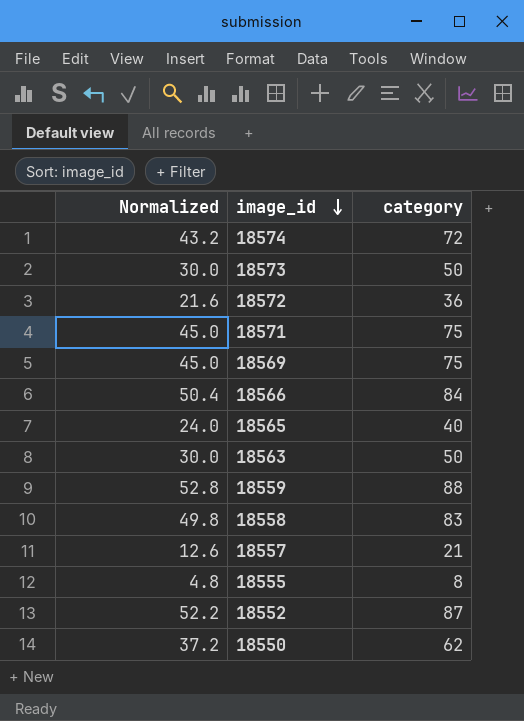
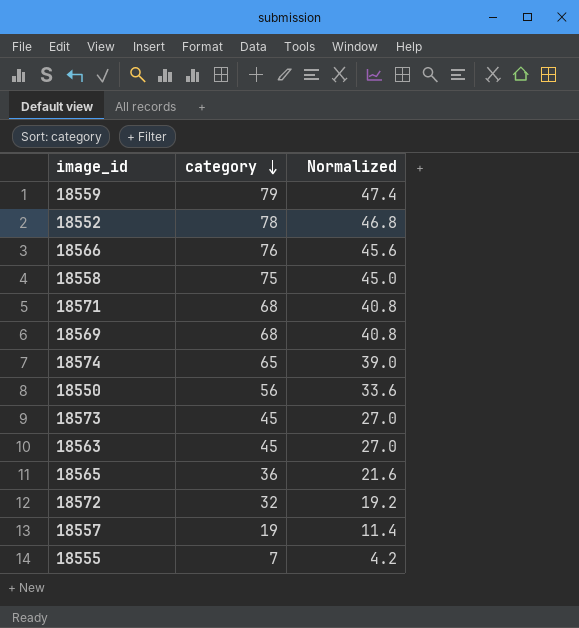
row order: image_id descending -> category descending
column Normalized | position: 1 -> 3
18559 | category: 88 -> 79
18559 | Normalized: 52.8 -> 47.4
18552 | category: 87 -> 78
18552 | Normalized: 52.2 -> 46.8
18566 | category: 84 -> 76
18566 | Normalized: 50.4 -> 45.6
18558 | category: 83 -> 75
18558 | Normalized: 49.8 -> 45.0
18571 | category: 75 -> 68
18571 | Normalized: 45.0 -> 40.8
18569 | category: 75 -> 68
18569 | Normalized: 45.0 -> 40.8
18574 | category: 72 -> 65
18574 | Normalized: 43.2 -> 39.0
18550 | category: 62 -> 56
18550 | Normalized: 37.2 -> 33.6
18573 | category: 50 -> 45
18573 | Normalized: 30.0 -> 27.0
18563 | category: 50 -> 45
18563 | Normalized: 30.0 -> 27.0
18565 | category: 40 -> 36
18565 | Normalized: 24.0 -> 21.6
18572 | category: 36 -> 32
18572 | Normalized: 21.6 -> 19.2
18557 | category: 21 -> 19
18557 | Normalized: 12.6 -> 11.4
18555 | category: 8 -> 7
18555 | Normalized: 4.8 -> 4.2

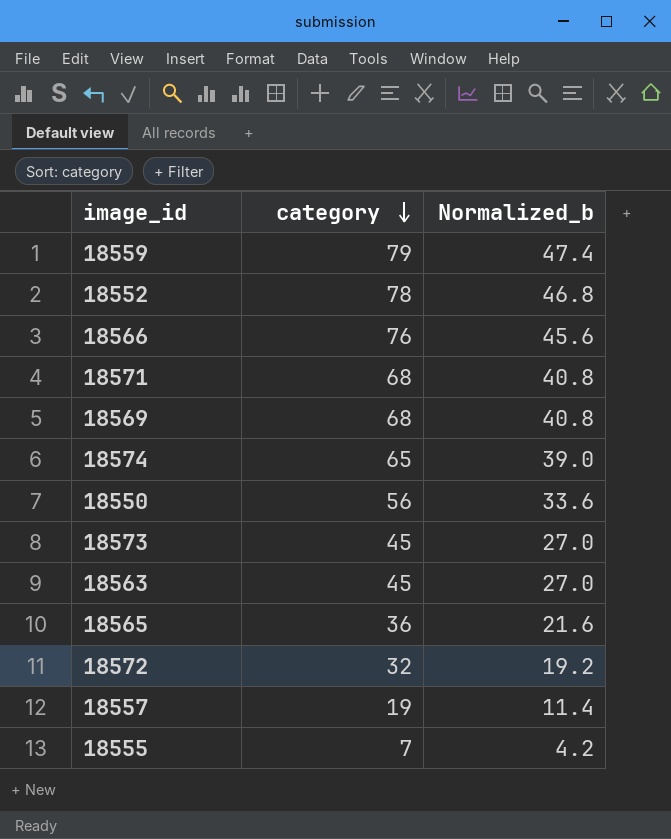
column name: Normalized -> Normalized_b
row 18558: 75 | 45.0 -> none

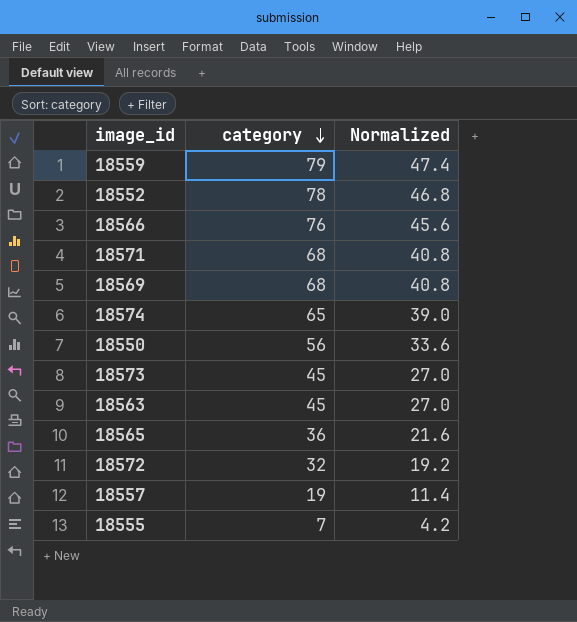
column name: Normalized_b -> Normalized

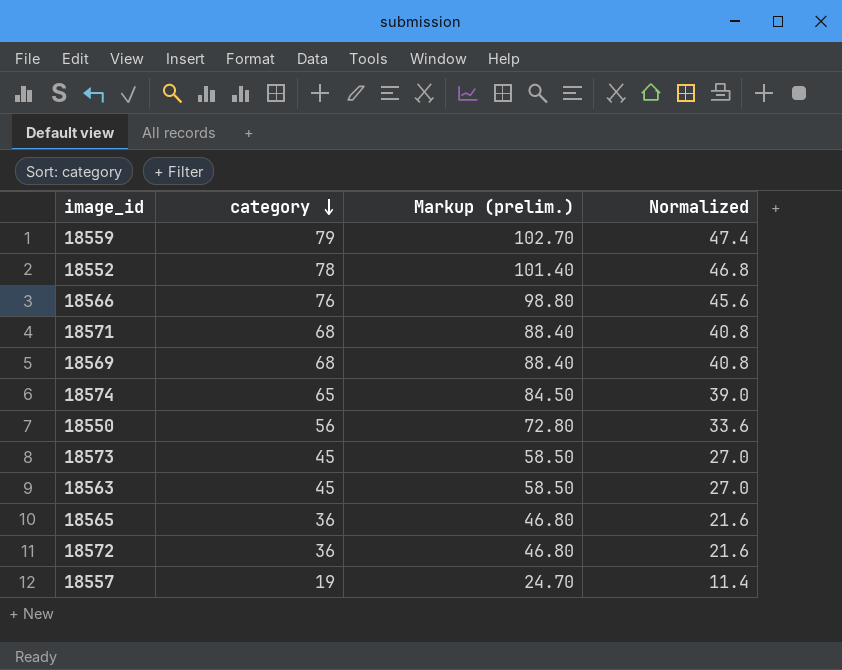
column Markup (prelim.) | formula: none -> [category] * 1.3
row 18555: 7 | 4.2 -> none
18572 | category: 32 -> 36
18572 | Normalized: 19.2 -> 21.6

